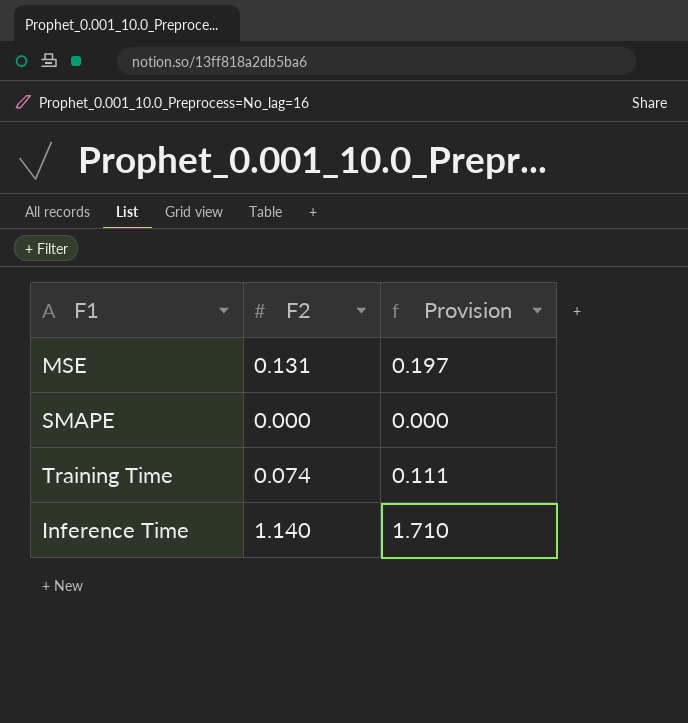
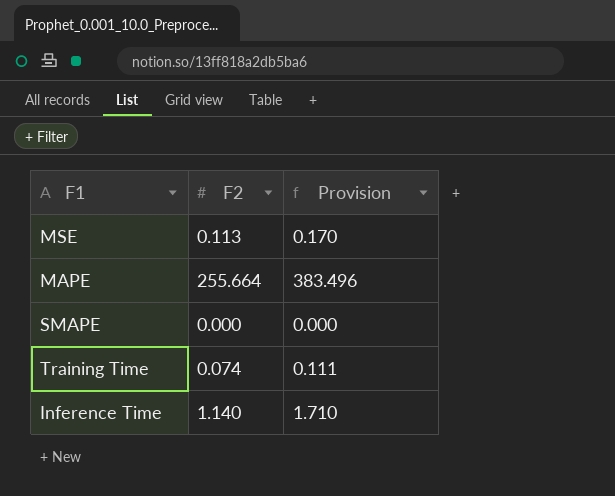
MSE | F2: 0.131 -> 0.113
MSE | Provision: 0.197 -> 0.170
row MAPE: none -> 255.664 | 383.496

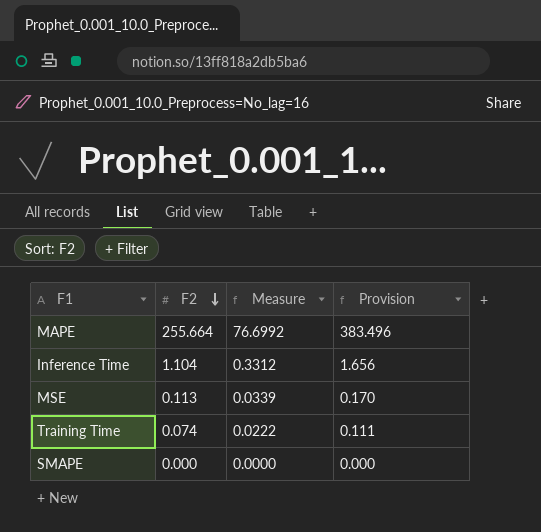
row order: none -> F2 descending
column Measure | formula: none -> [F2] * 0.3
Inference Time | F2: 1.140 -> 1.104
Inference Time | Provision: 1.710 -> 1.656

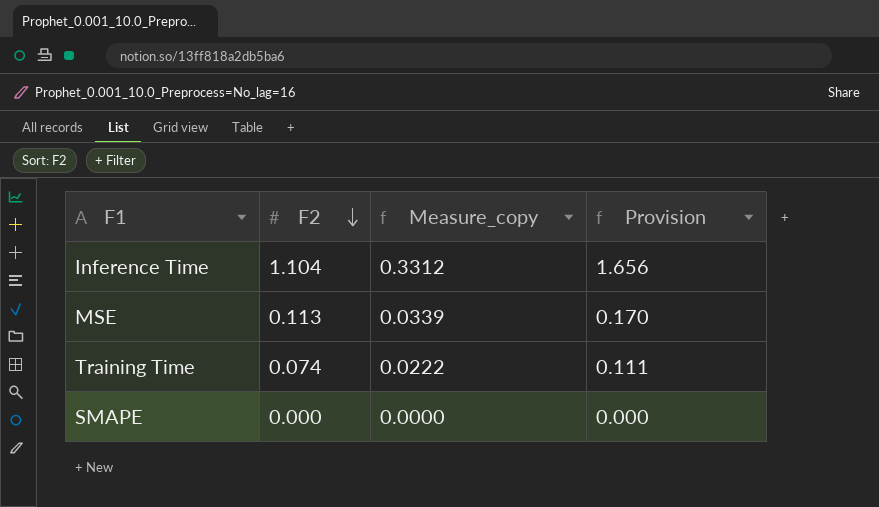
column name: Measure -> Measure_copy
row MAPE: 255.664 | 76.6992 | 383.496 -> none

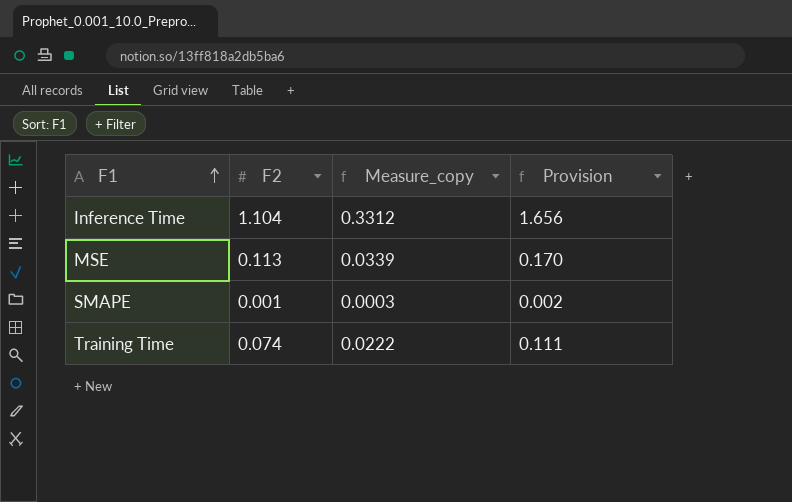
row order: F2 descending -> F1 ascending
SMAPE | F2: 0.000 -> 0.001
SMAPE | Measure_copy: 0.0000 -> 0.0003
SMAPE | Provision: 0.000 -> 0.002

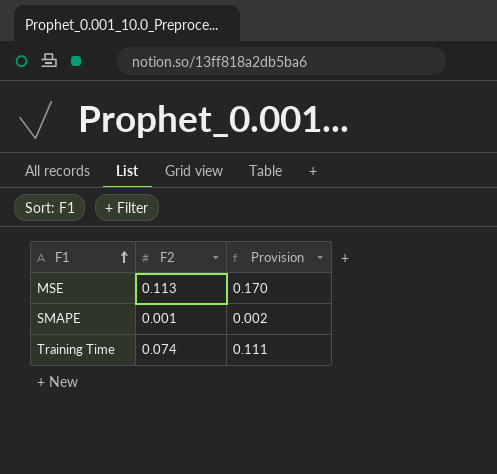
column Measure_copy | formula: [F2] * 0.3 -> none
row Inference Time: 1.104 | 0.3312 | 1.656 -> none

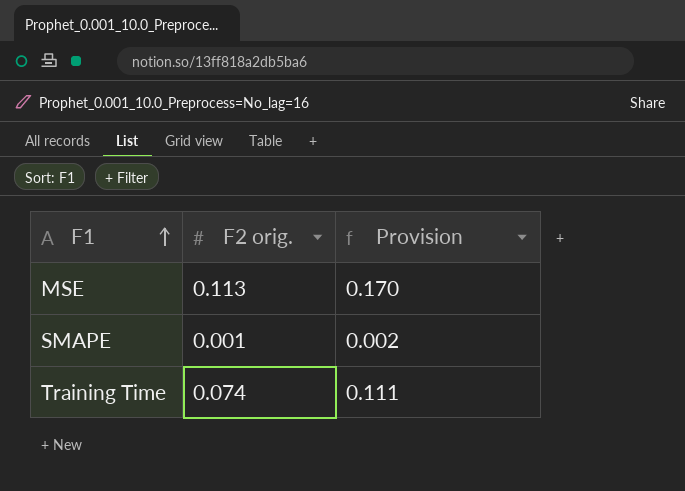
column name: F2 -> F2 orig.

